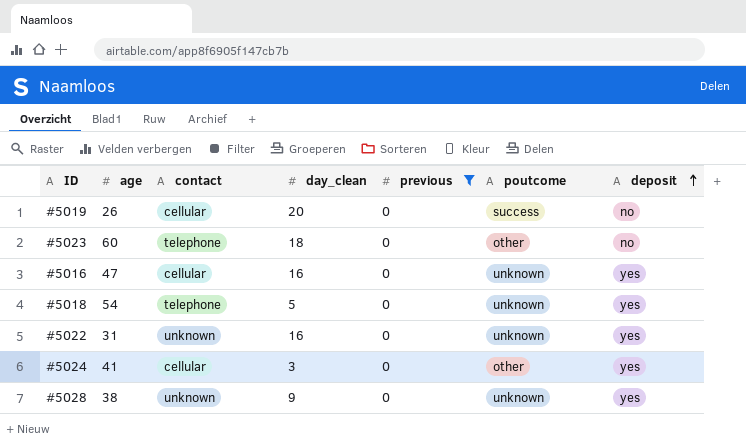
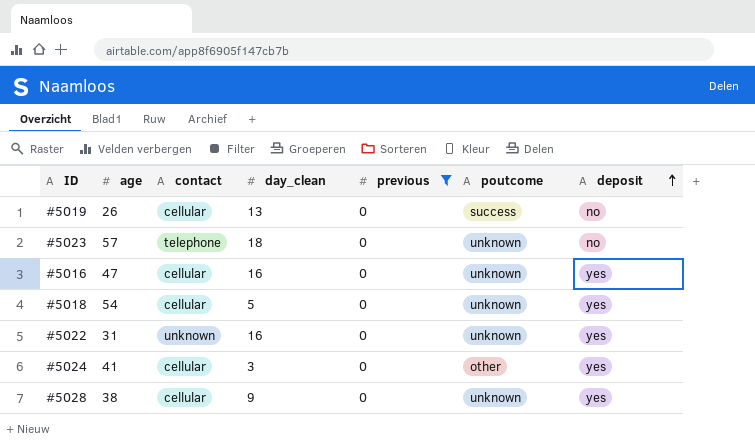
#5019 | day_clean: 20 -> 13
#5023 | age: 60 -> 57
#5023 | poutcome: other -> unknown
#5018 | contact: telephone -> cellular
#5028 | contact: unknown -> cellular

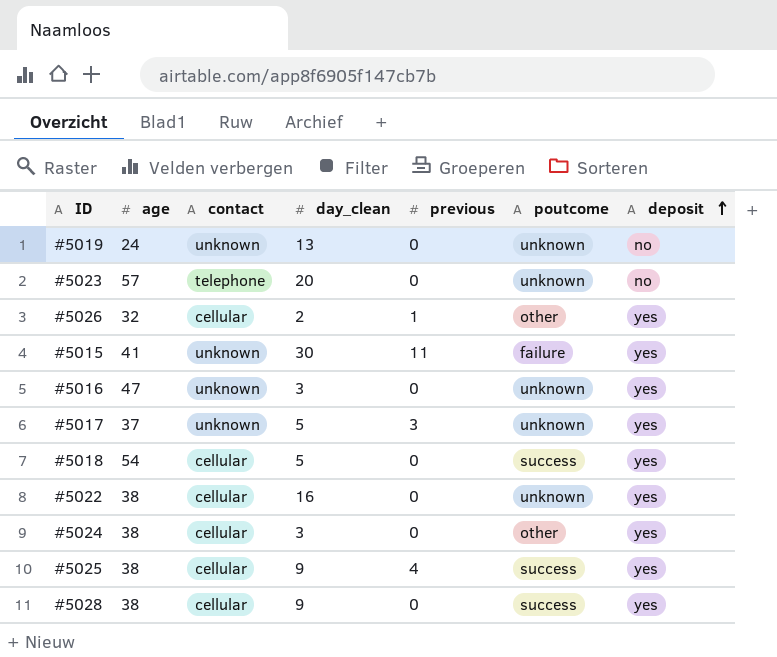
filter: previous = 0 -> none
#5019 | age: 26 -> 24
#5019 | contact: cellular -> unknown
#5019 | poutcome: success -> unknown
#5023 | day_clean: 18 -> 20
#5016 | contact: cellular -> unknown
#5016 | day_clean: 16 -> 3
#5018 | poutcome: unknown -> success
#5022 | age: 31 -> 38
#5022 | contact: unknown -> cellular
#5024 | age: 41 -> 38
#5028 | poutcome: unknown -> success

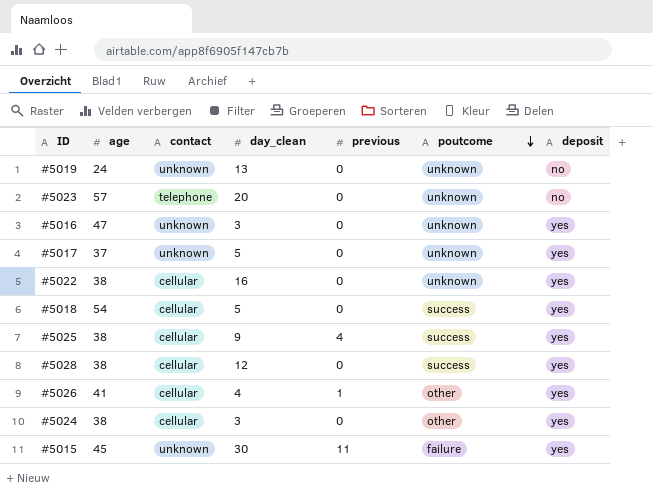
row order: deposit ascending -> poutcome descending
#5017 | previous: 3 -> 0
#5028 | day_clean: 9 -> 12
#5026 | age: 32 -> 41
#5026 | day_clean: 2 -> 4
#5015 | age: 41 -> 45

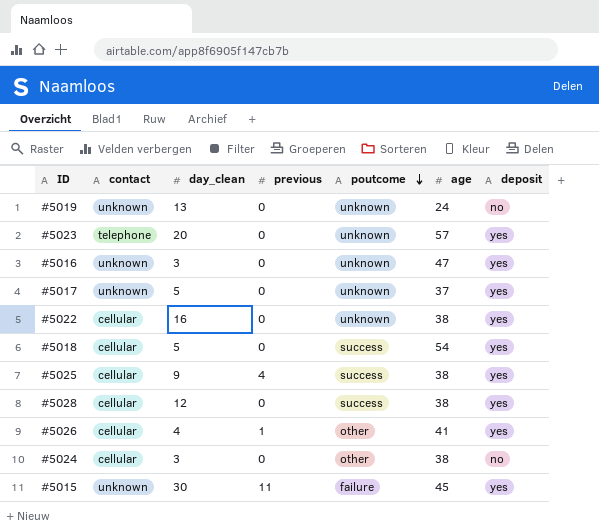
column age | position: 2 -> 6
#5023 | deposit: no -> yes
#5024 | deposit: yes -> no

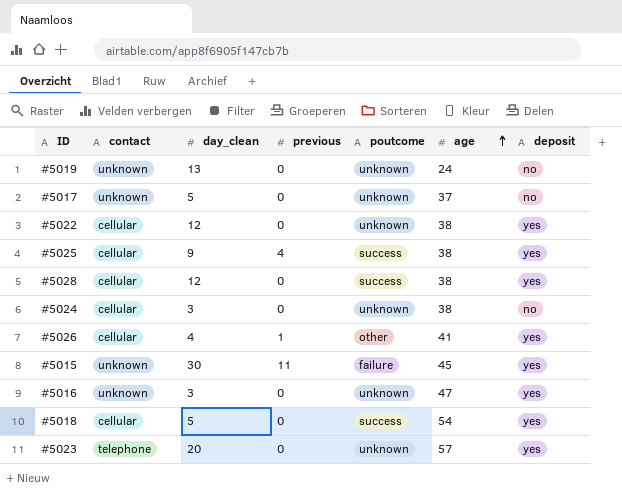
row order: poutcome descending -> age ascending
#5017 | deposit: yes -> no
#5022 | day_clean: 16 -> 12
#5024 | poutcome: other -> unknown

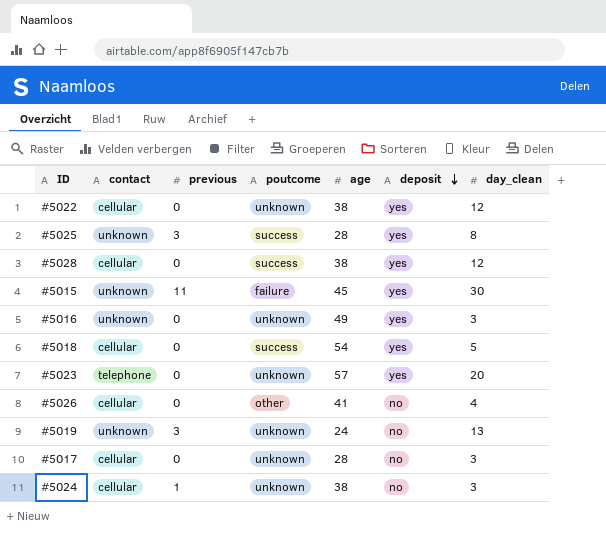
row order: age ascending -> deposit descending
column day_clean | position: 3 -> 7
#5025 | contact: cellular -> unknown
#5025 | previous: 4 -> 3
#5025 | age: 38 -> 28
#5025 | day_clean: 9 -> 8
#5016 | age: 47 -> 49
#5026 | previous: 1 -> 0
#5026 | deposit: yes -> no
#5019 | previous: 0 -> 3
#5017 | contact: unknown -> cellular
#5017 | age: 37 -> 28
#5017 | day_clean: 5 -> 3
#5024 | previous: 0 -> 1

